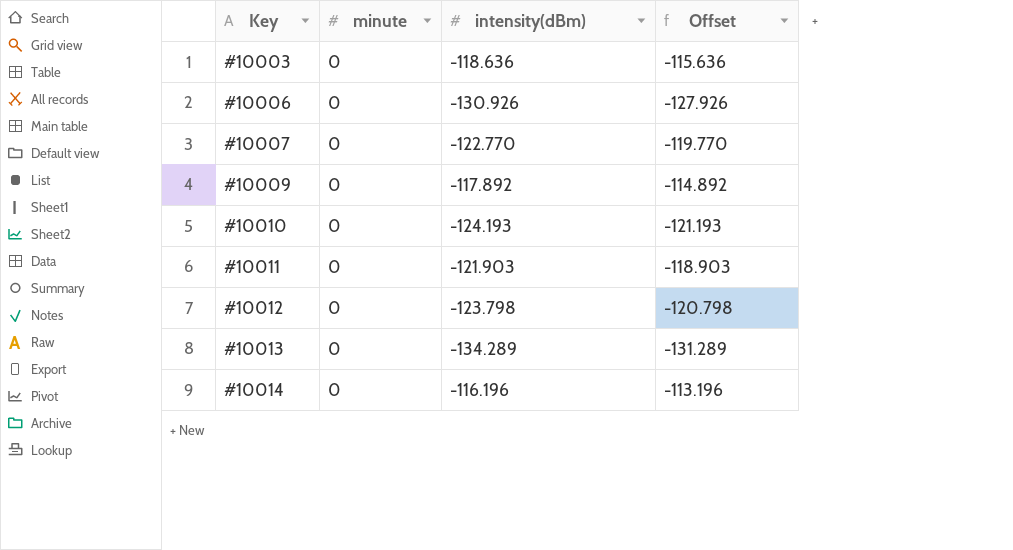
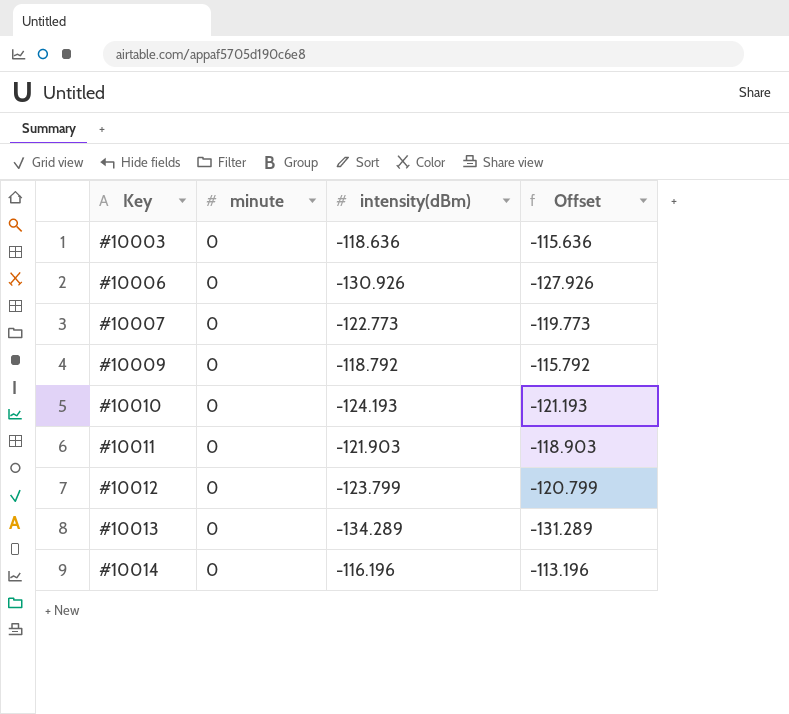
#10007 | intensity(dBm): -122.770 -> -122.773
#10007 | Offset: -119.770 -> -119.773
#10009 | intensity(dBm): -117.892 -> -118.792
#10009 | Offset: -114.892 -> -115.792
#10012 | intensity(dBm): -123.798 -> -123.799
#10012 | Offset: -120.798 -> -120.799

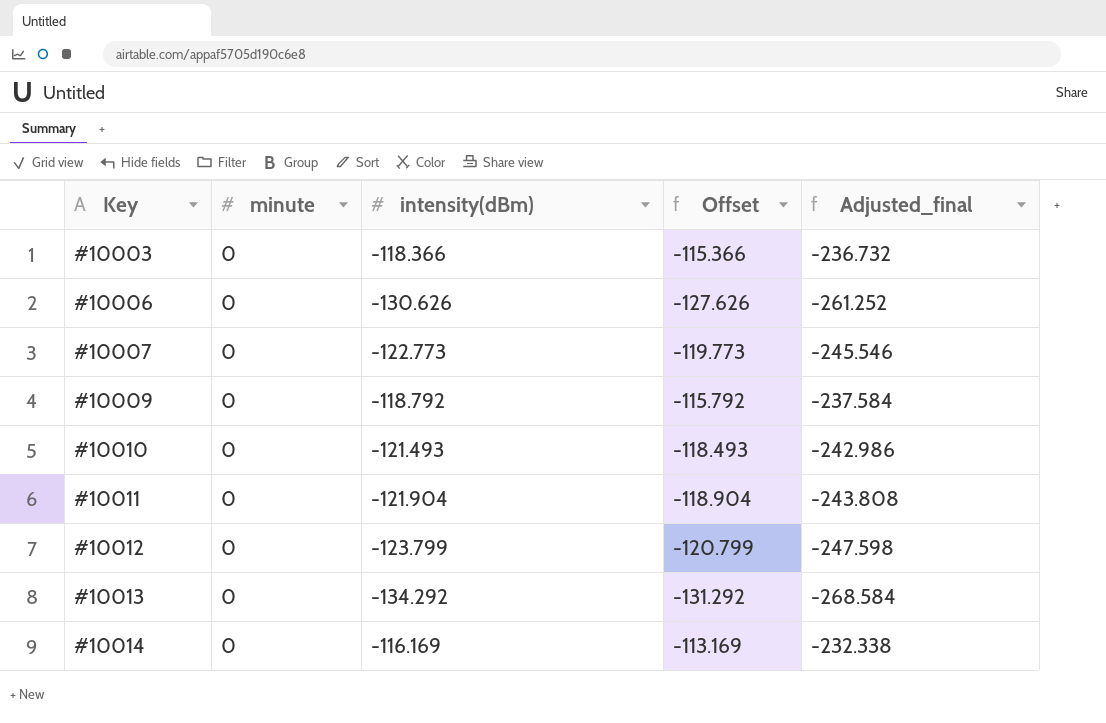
column Adjusted_final | formula: none -> [intensity(dBm)] * 2
#10003 | intensity(dBm): -118.636 -> -118.366
#10003 | Offset: -115.636 -> -115.366
#10006 | intensity(dBm): -130.926 -> -130.626
#10006 | Offset: -127.926 -> -127.626
#10010 | intensity(dBm): -124.193 -> -121.493
#10010 | Offset: -121.193 -> -118.493
#10011 | intensity(dBm): -121.903 -> -121.904
#10011 | Offset: -118.903 -> -118.904
#10013 | intensity(dBm): -134.289 -> -134.292
#10013 | Offset: -131.289 -> -131.292
#10014 | intensity(dBm): -116.196 -> -116.169
#10014 | Offset: -113.196 -> -113.169

